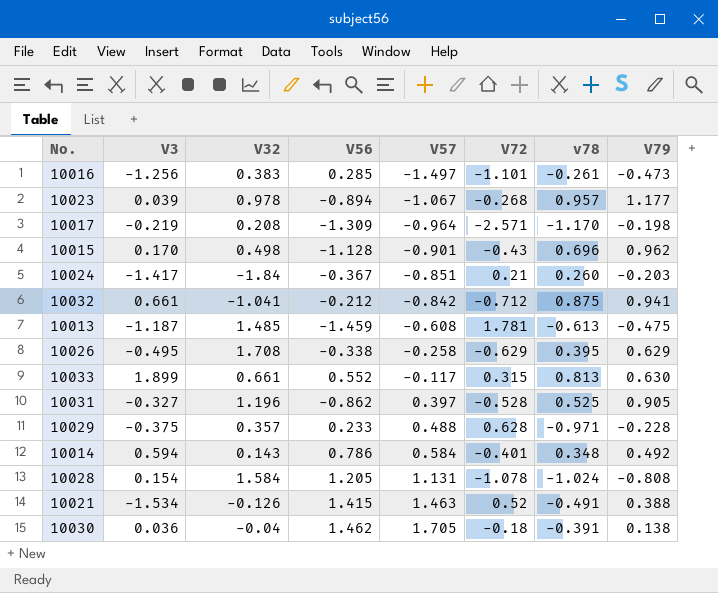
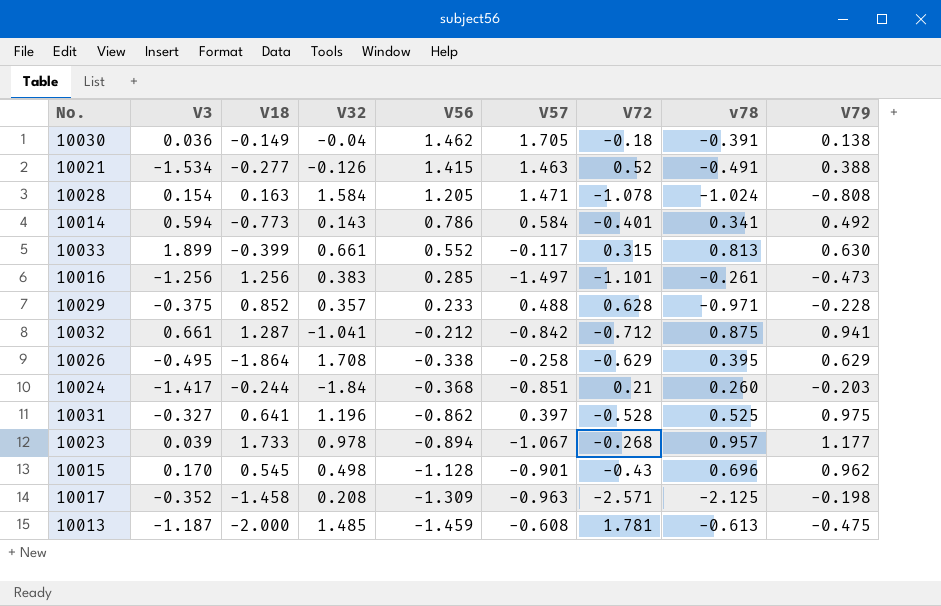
row order: V57 ascending -> V56 descending
column V18 | position: none -> 3
10028 | V57: 1.131 -> 1.471
10014 | v78: 0.348 -> 0.341
10024 | V56: -0.367 -> -0.368
10031 | V79: 0.905 -> 0.975
10017 | V3: -0.219 -> -0.352
10017 | V57: -0.964 -> -0.963
10017 | v78: -1.170 -> -2.125

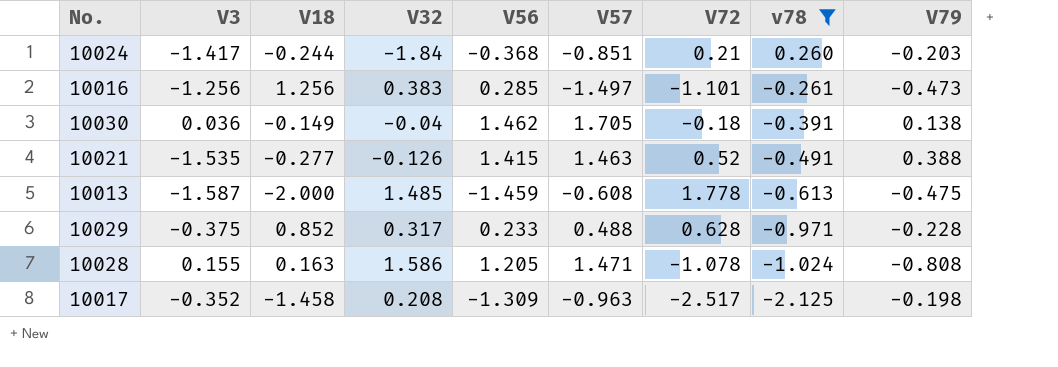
filter: none -> v78 <= 0.260
row order: V56 descending -> v78 descending
10021 | V3: -1.534 -> -1.535
10013 | V3: -1.187 -> -1.587
10013 | V72: 1.781 -> 1.778
10029 | V32: 0.357 -> 0.317
10028 | V3: 0.154 -> 0.155
10028 | V32: 1.584 -> 1.586
10017 | V72: -2.571 -> -2.517

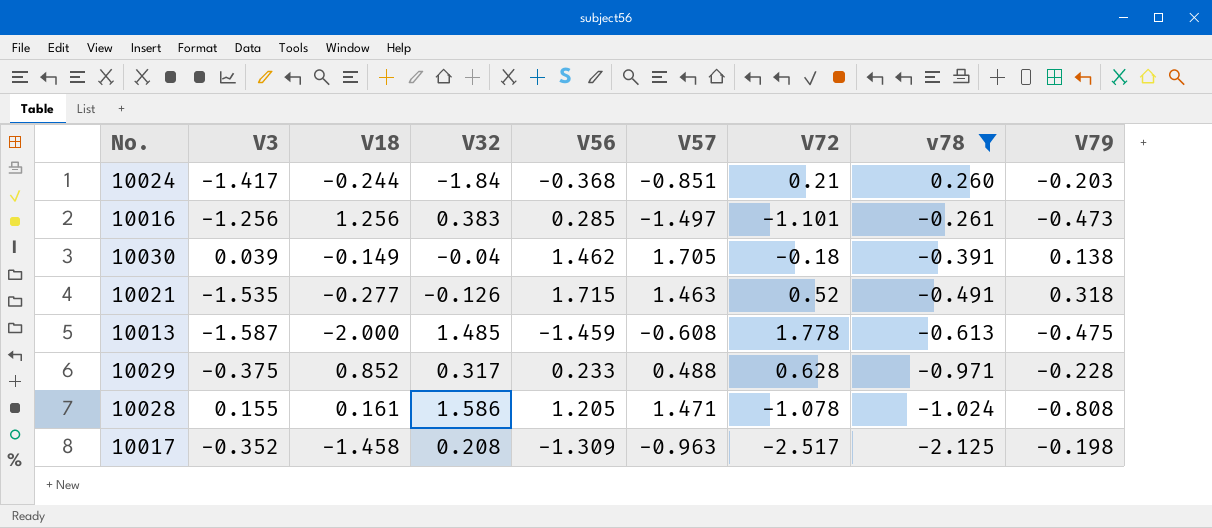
10030 | V3: 0.036 -> 0.039
10021 | V56: 1.415 -> 1.715
10021 | V79: 0.388 -> 0.318
10028 | V18: 0.163 -> 0.161

